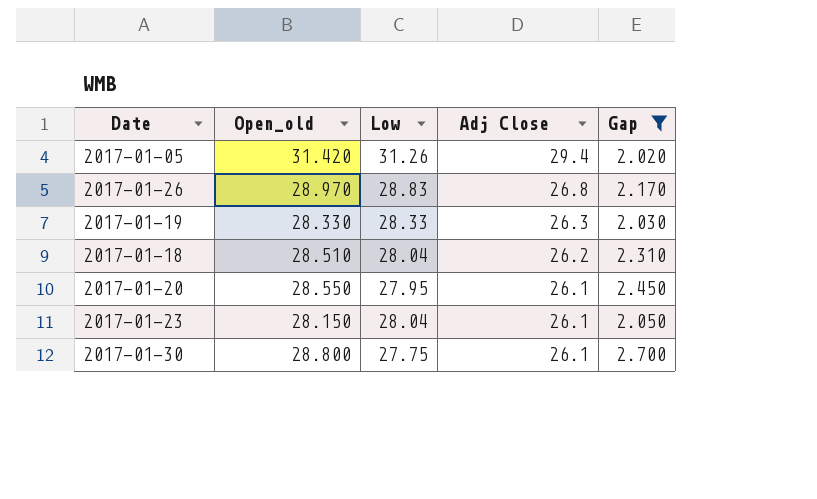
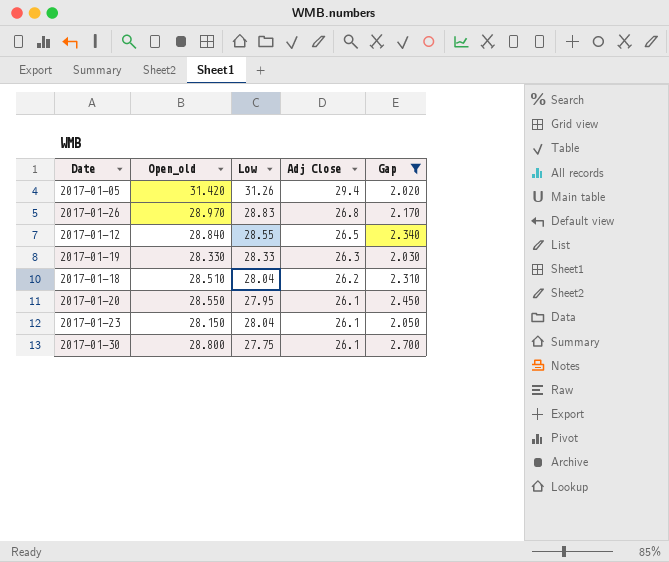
row 2017-01-12: none -> 28.840 | 28.55 | 26.5 | 2.340

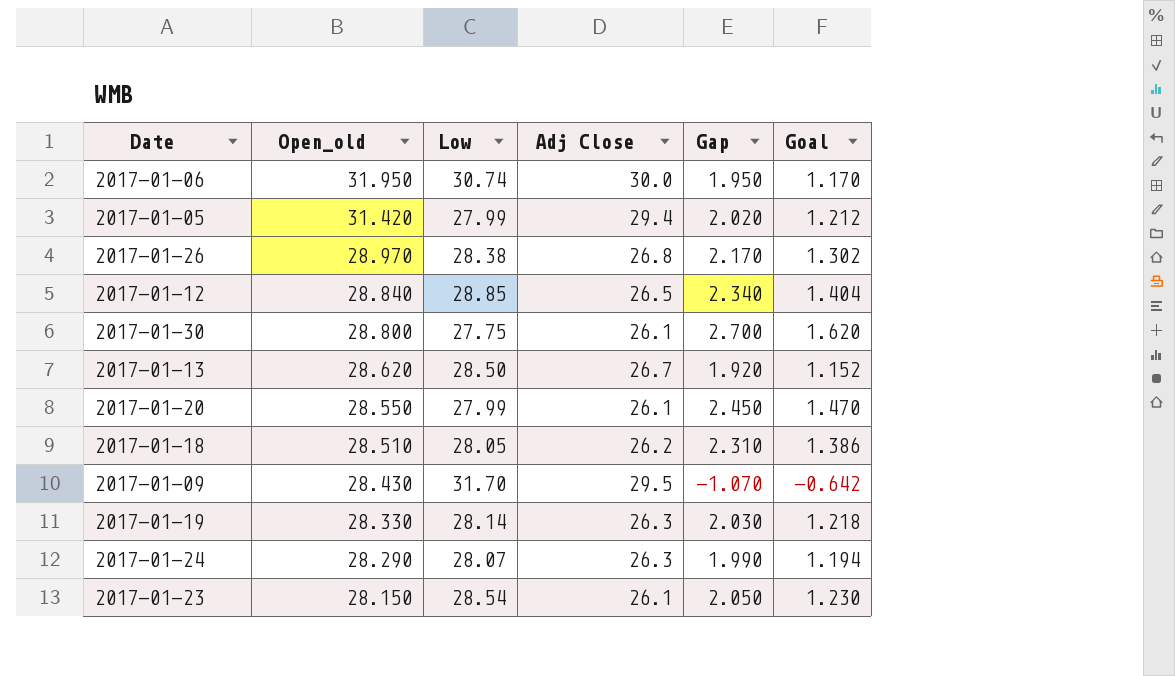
filter: Gap >= 2.020 -> none
row order: Adj Close descending -> Open_old descending
column Goal | formula: none -> [Gap] * 0.6
2017-01-05 | Low: 31.26 -> 27.99
2017-01-26 | Low: 28.83 -> 28.38
2017-01-12 | Low: 28.55 -> 28.85
2017-01-20 | Low: 27.95 -> 27.99
2017-01-18 | Low: 28.04 -> 28.05
2017-01-19 | Low: 28.33 -> 28.14
2017-01-23 | Low: 28.04 -> 28.54

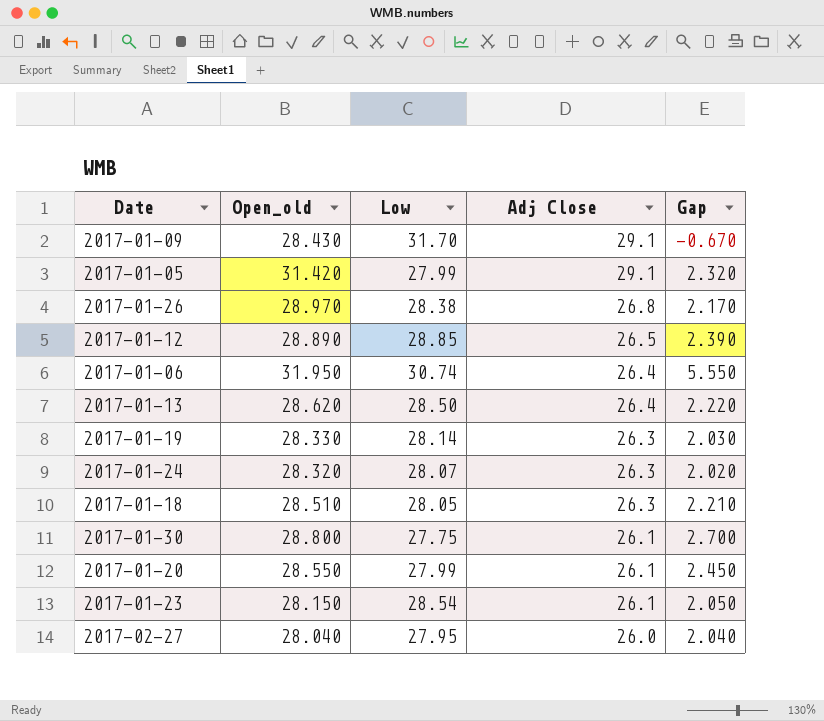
row order: Open_old descending -> Adj Close descending
column Goal | formula: [Gap] * 0.6 -> none
2017-01-09 | Adj Close: 29.5 -> 29.1
2017-01-09 | Gap: -1.070 -> -0.670
2017-01-05 | Adj Close: 29.4 -> 29.1
2017-01-05 | Gap: 2.020 -> 2.320
2017-01-12 | Open_old: 28.840 -> 28.890
2017-01-12 | Gap: 2.340 -> 2.390
2017-01-06 | Adj Close: 30.0 -> 26.4
2017-01-06 | Gap: 1.950 -> 5.550
2017-01-13 | Adj Close: 26.7 -> 26.4
2017-01-13 | Gap: 1.920 -> 2.220
2017-01-24 | Open_old: 28.290 -> 28.320
2017-01-24 | Gap: 1.990 -> 2.020
2017-01-18 | Adj Close: 26.2 -> 26.3
2017-01-18 | Gap: 2.310 -> 2.210
row 2017-02-27: none -> 28.040 | 27.95 | 26.0 | 2.040

